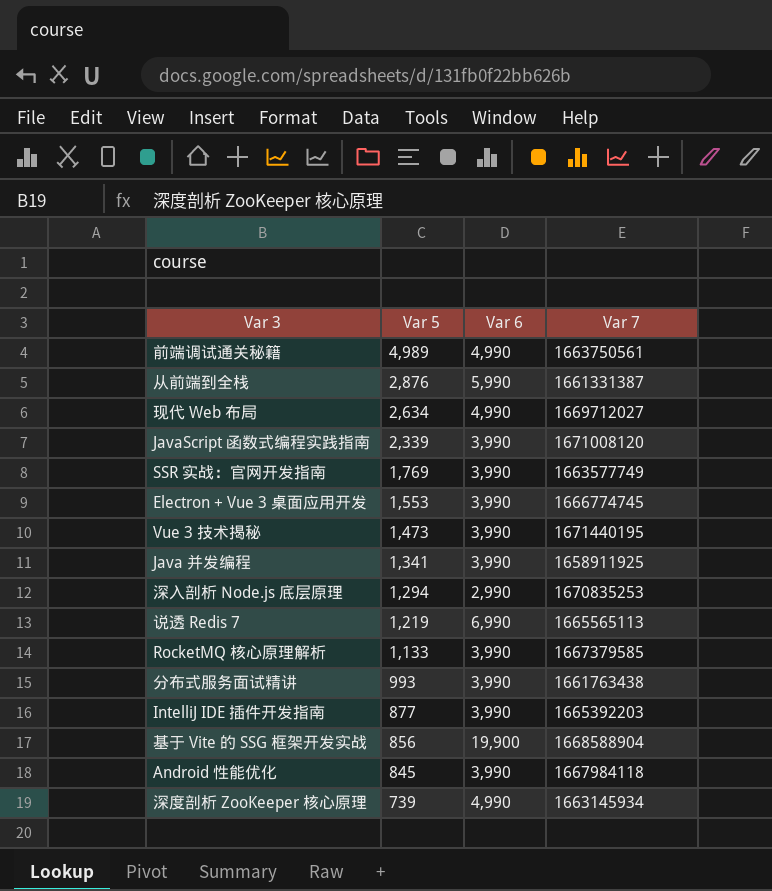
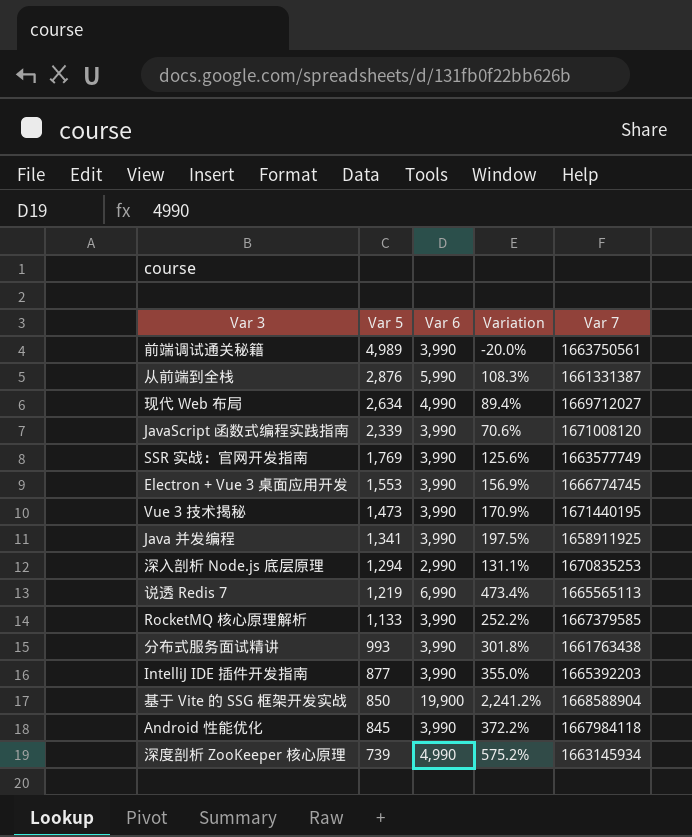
column Variation | formula: none -> ([Var 6] - [Var 5]) / [Var 5]
前端调试通关秘籍 | Var 6: 4,990 -> 3,990
基于 Vite 的 SSG 框架开发实战 | Var 5: 856 -> 850

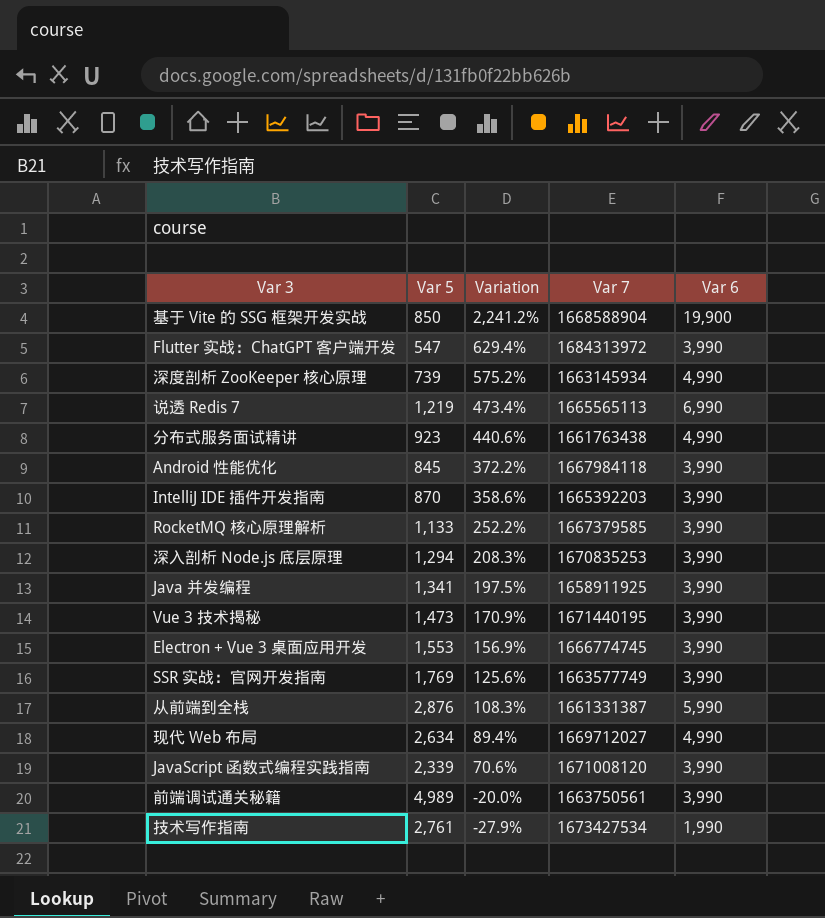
row order: Var 5 descending -> Variation descending
column Var 6 | position: 3 -> 5
row Flutter 实战：ChatGPT 客户端开发: none -> 547 | 629.4% | 1684313972 | 3,990
分布式服务面试精讲 | Var 5: 993 -> 923
分布式服务面试精讲 | Variation: 301.8% -> 440.6%
分布式服务面试精讲 | Var 6: 3,990 -> 4,990
IntelliJ IDE 插件开发指南 | Var 5: 877 -> 870
IntelliJ IDE 插件开发指南 | Variation: 355.0% -> 358.6%
深入剖析 Node.js 底层原理 | Variation: 131.1% -> 208.3%
深入剖析 Node.js 底层原理 | Var 6: 2,990 -> 3,990
row 技术写作指南: none -> 2,761 | -27.9% | 1673427534 | 1,990

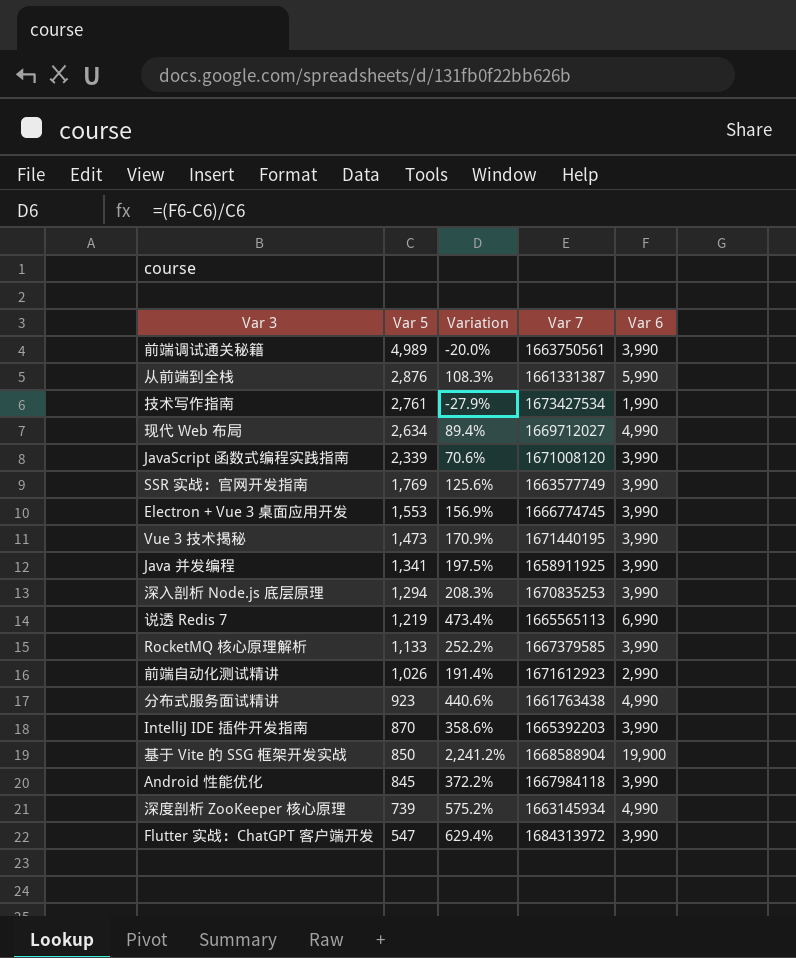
row order: Variation descending -> Var 5 descending
row 前端自动化测试精讲: none -> 1,026 | 191.4% | 1671612923 | 2,990

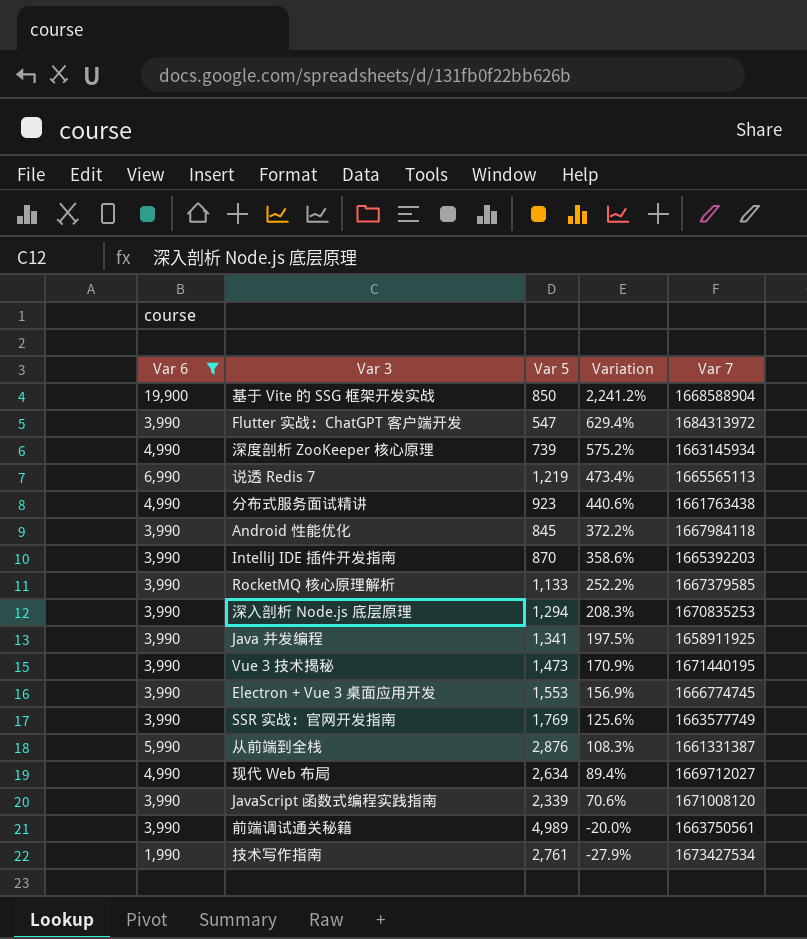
filter: none -> Var 6 != 2,990
row order: Var 5 descending -> Variation descending
column Var 6 | position: 5 -> 1

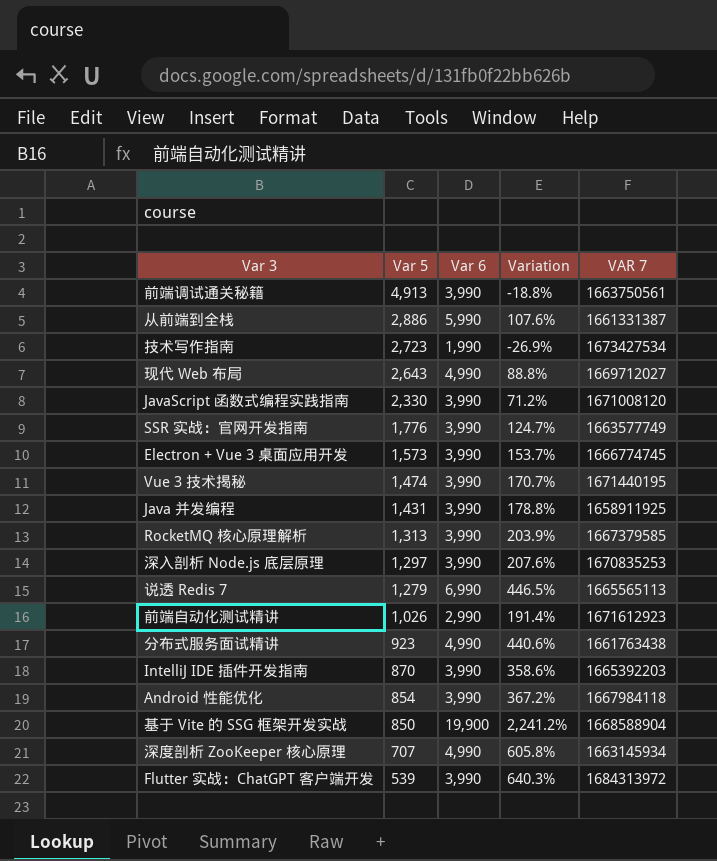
filter: Var 6 != 2,990 -> none
row order: Variation descending -> Var 5 descending
column Var 6 | position: 1 -> 3
column name: Var 7 -> VAR 7
前端调试通关秘籍 | Var 5: 4,989 -> 4,913
前端调试通关秘籍 | Variation: -20.0% -> -18.8%
从前端到全栈 | Var 5: 2,876 -> 2,886
从前端到全栈 | Variation: 108.3% -> 107.6%
技术写作指南 | Var 5: 2,761 -> 2,723
技术写作指南 | Variation: -27.9% -> -26.9%
现代 Web 布局 | Var 5: 2,634 -> 2,643
现代 Web 布局 | Variation: 89.4% -> 88.8%
JavaScript 函数式编程实践指南 | Var 5: 2,339 -> 2,330
JavaScript 函数式编程实践指南 | Variation: 70.6% -> 71.2%
SSR 实战：官网开发指南 | Var 5: 1,769 -> 1,776
SSR 实战：官网开发指南 | Variation: 125.6% -> 124.7%
Electron + Vue 3 桌面应用开发 | Var 5: 1,553 -> 1,573
Electron + Vue 3 桌面应用开发 | Variation: 156.9% -> 153.7%
Vue 3 技术揭秘 | Var 5: 1,473 -> 1,474
Vue 3 技术揭秘 | Variation: 170.9% -> 170.7%
Java 并发编程 | Var 5: 1,341 -> 1,431
Java 并发编程 | Variation: 197.5% -> 178.8%
RocketMQ 核心原理解析 | Var 5: 1,133 -> 1,313
RocketMQ 核心原理解析 | Variation: 252.2% -> 203.9%
深入剖析 Node.js 底层原理 | Var 5: 1,294 -> 1,297
深入剖析 Node.js 底层原理 | Variation: 208.3% -> 207.6%
说透 Redis 7 | Var 5: 1,219 -> 1,279
说透 Redis 7 | Variation: 473.4% -> 446.5%
Android 性能优化 | Var 5: 845 -> 854
Android 性能优化 | Variation: 372.2% -> 367.2%
深度剖析 ZooKeeper 核心原理 | Var 5: 739 -> 707
深度剖析 ZooKeeper 核心原理 | Variation: 575.2% -> 605.8%
Flutter 实战：ChatGPT 客户端开发 | Var 5: 547 -> 539
Flutter 实战：ChatGPT 客户端开发 | Variation: 629.4% -> 640.3%

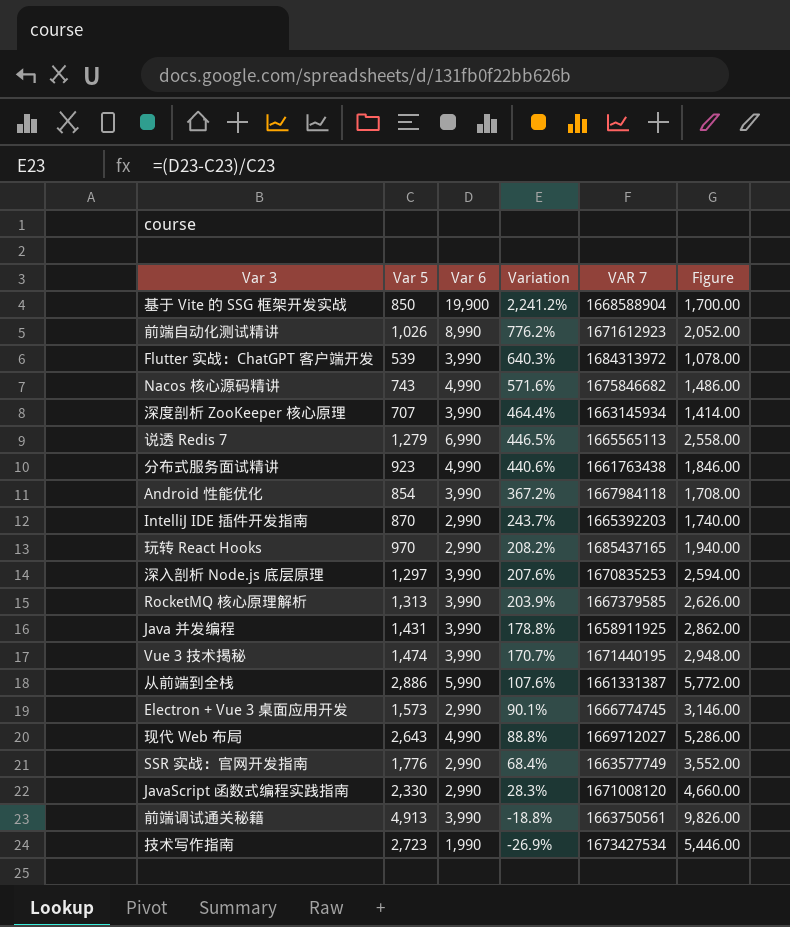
row order: Var 5 descending -> Variation descending
column Figure | formula: none -> [Var 5] * 2
前端自动化测试精讲 | Var 6: 2,990 -> 8,990
前端自动化测试精讲 | Variation: 191.4% -> 776.2%
row Nacos 核心源码精讲: none -> 743 | 4,990 | 571.6% | 1675846682 | 1,486.00
深度剖析 ZooKeeper 核心原理 | Var 6: 4,990 -> 3,990
深度剖析 ZooKeeper 核心原理 | Variation: 605.8% -> 464.4%
IntelliJ IDE 插件开发指南 | Var 6: 3,990 -> 2,990
IntelliJ IDE 插件开发指南 | Variation: 358.6% -> 243.7%
row 玩转 React Hooks: none -> 970 | 2,990 | 208.2% | 1685437165 | 1,940.00
Electron + Vue 3 桌面应用开发 | Var 6: 3,990 -> 2,990
Electron + Vue 3 桌面应用开发 | Variation: 153.7% -> 90.1%
SSR 实战：官网开发指南 | Var 6: 3,990 -> 2,990
SSR 实战：官网开发指南 | Variation: 124.7% -> 68.4%
JavaScript 函数式编程实践指南 | Var 6: 3,990 -> 2,990
JavaScript 函数式编程实践指南 | Variation: 71.2% -> 28.3%

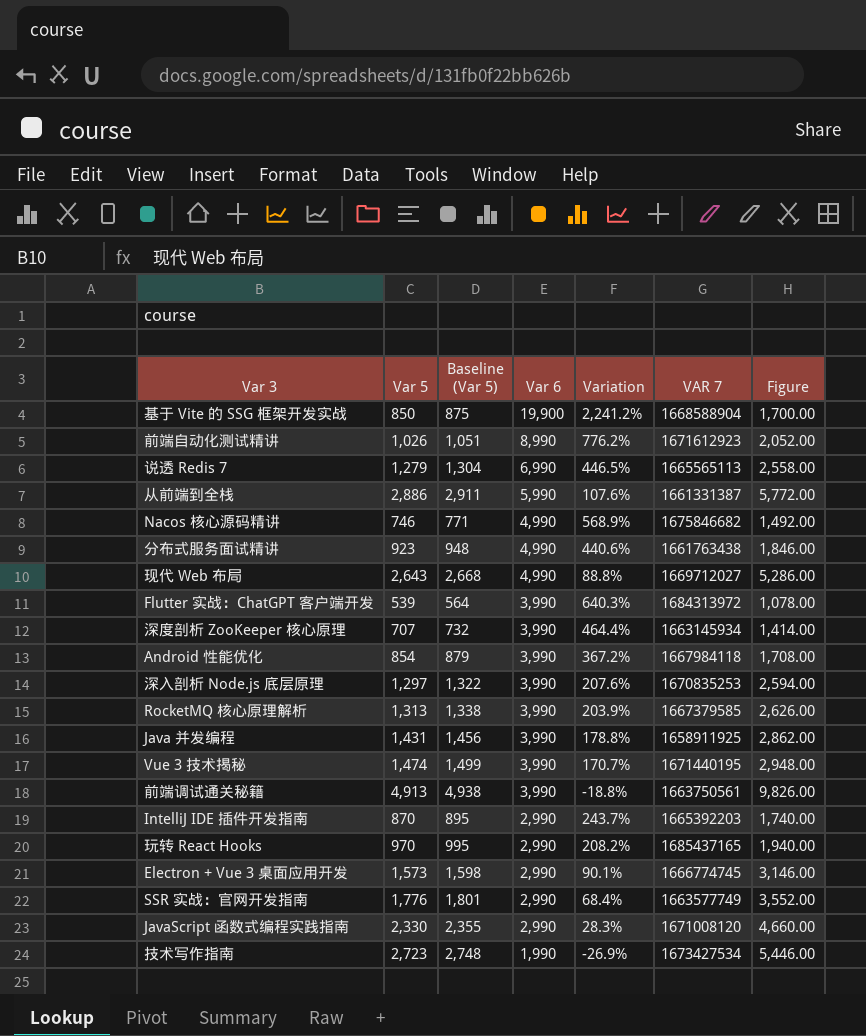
row order: Variation descending -> Var 6 descending
column Baseline (Var 5) | formula: none -> [Var 5] + 25
Nacos 核心源码精讲 | Var 5: 743 -> 746
Nacos 核心源码精讲 | Variation: 571.6% -> 568.9%
Nacos 核心源码精讲 | Figure: 1,486.00 -> 1,492.00

